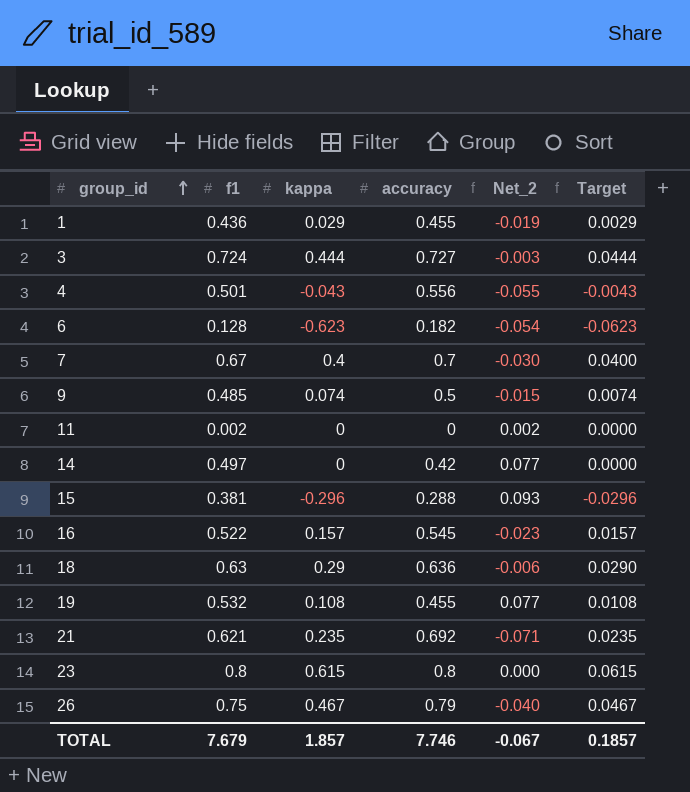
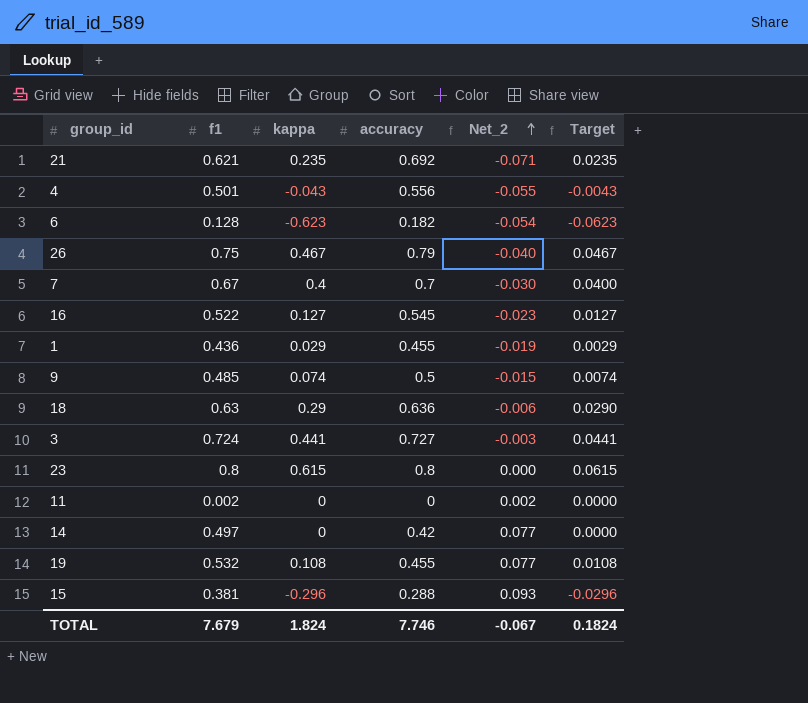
row order: group_id ascending -> Net_2 ascending
16 | kappa: 0.157 -> 0.127
16 | Target: 0.0157 -> 0.0127
3 | kappa: 0.444 -> 0.441
3 | Target: 0.0444 -> 0.0441
TOTAL | kappa: 1.857 -> 1.824
TOTAL | Target: 0.1857 -> 0.1824

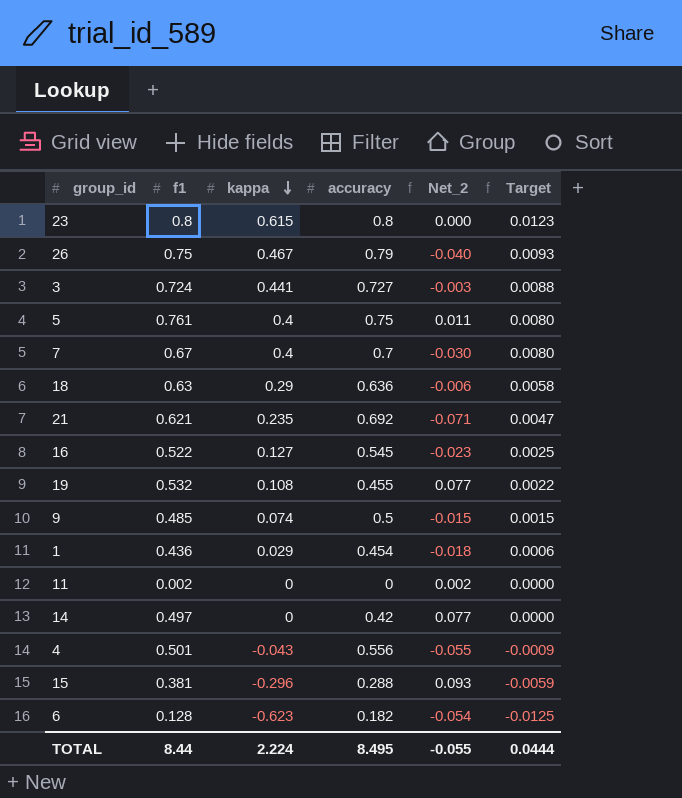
row order: Net_2 ascending -> kappa descending
column Target | formula: [kappa] * 0.1 -> [kappa] * 0.02
row 5: none -> 0.761 | 0.4 | 0.75 | 0.011 | 0.0080
1 | accuracy: 0.455 -> 0.454
1 | Net_2: -0.019 -> -0.018
TOTAL | f1: 7.679 -> 8.44
TOTAL | kappa: 1.824 -> 2.224
TOTAL | accuracy: 7.746 -> 8.495
TOTAL | Net_2: -0.067 -> -0.055
TOTAL | Target: 0.1824 -> 0.0444

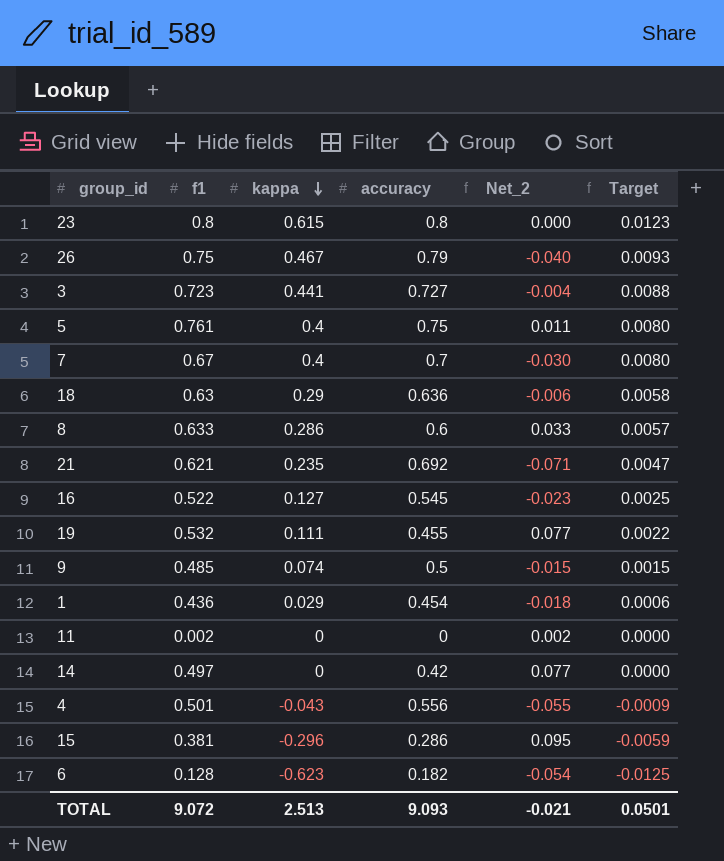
3 | f1: 0.724 -> 0.723
3 | Net_2: -0.003 -> -0.004
row 8: none -> 0.633 | 0.286 | 0.6 | 0.033 | 0.0057
19 | kappa: 0.108 -> 0.111
15 | accuracy: 0.288 -> 0.286
15 | Net_2: 0.093 -> 0.095
TOTAL | f1: 8.44 -> 9.072
TOTAL | kappa: 2.224 -> 2.513
TOTAL | accuracy: 8.495 -> 9.093
TOTAL | Net_2: -0.055 -> -0.021
TOTAL | Target: 0.0444 -> 0.0501

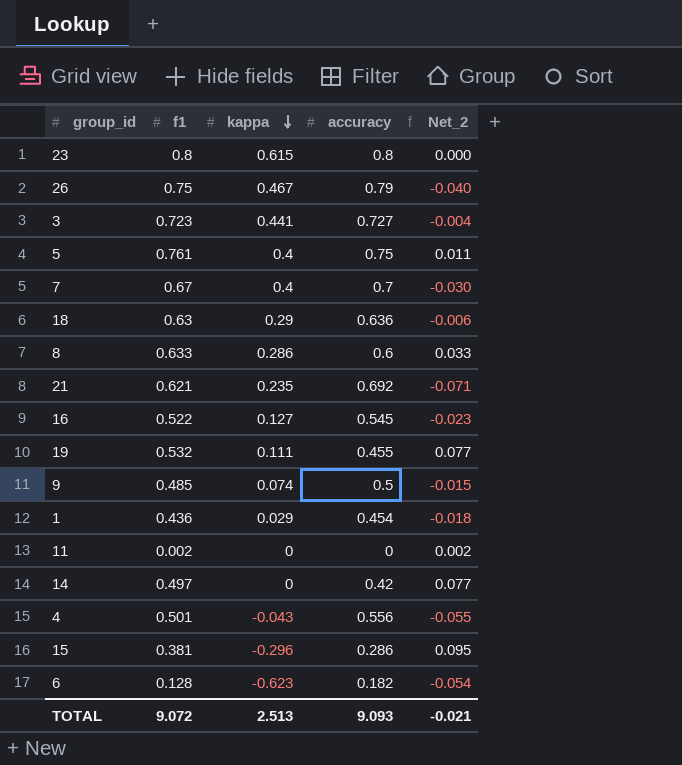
column Target | formula: [kappa] * 0.02 -> none

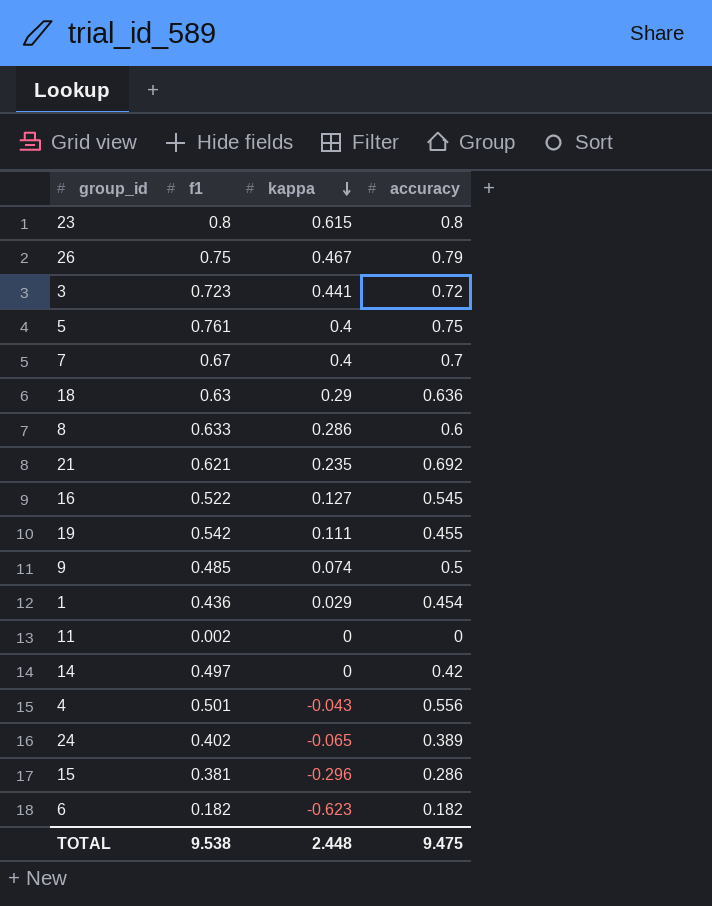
column Net_2 | formula: [f1] - [accuracy] -> none
3 | accuracy: 0.727 -> 0.72
19 | f1: 0.532 -> 0.542
row 24: none -> 0.402 | -0.065 | 0.389
6 | f1: 0.128 -> 0.182
TOTAL | f1: 9.072 -> 9.538
TOTAL | kappa: 2.513 -> 2.448
TOTAL | accuracy: 9.093 -> 9.475

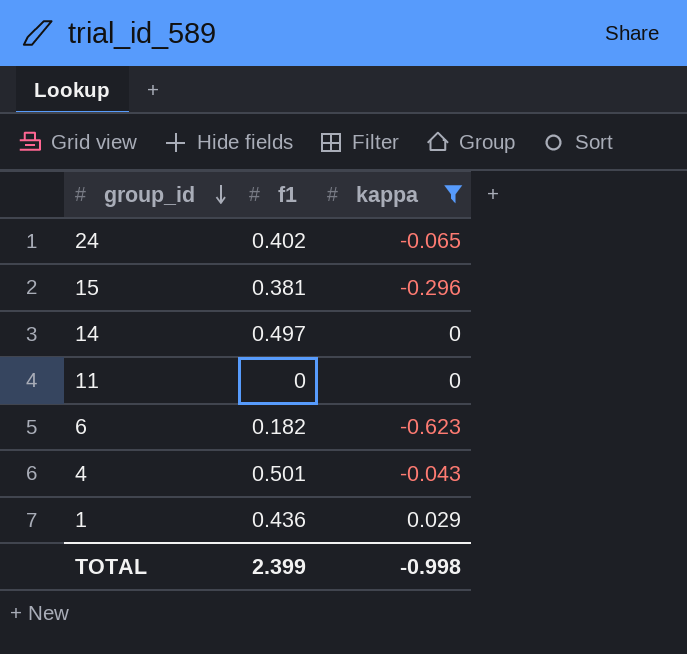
filter: none -> kappa <= 0.029
row order: kappa descending -> group_id descending
column accuracy | position: 4 -> none
11 | f1: 0.002 -> 0
TOTAL | f1: 9.538 -> 2.399
TOTAL | kappa: 2.448 -> -0.998

